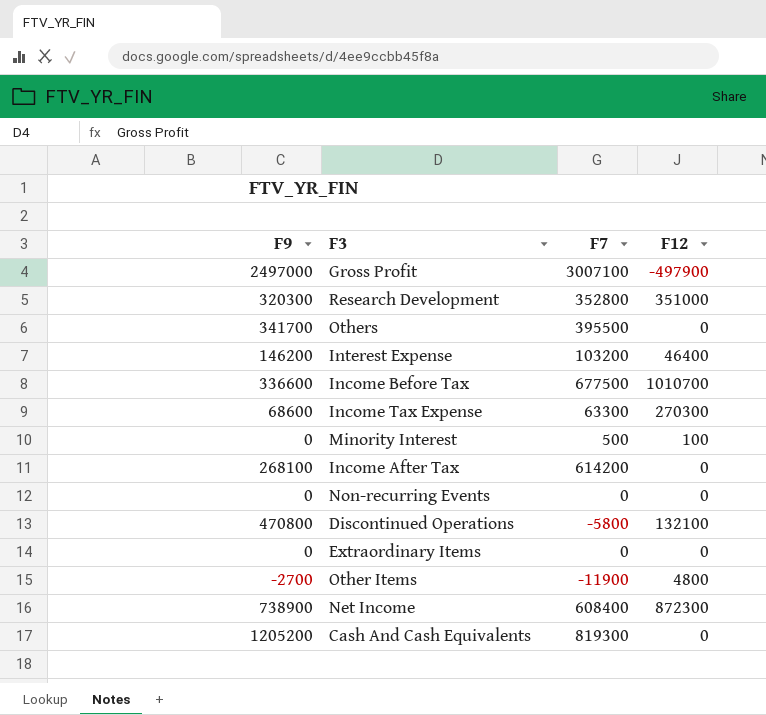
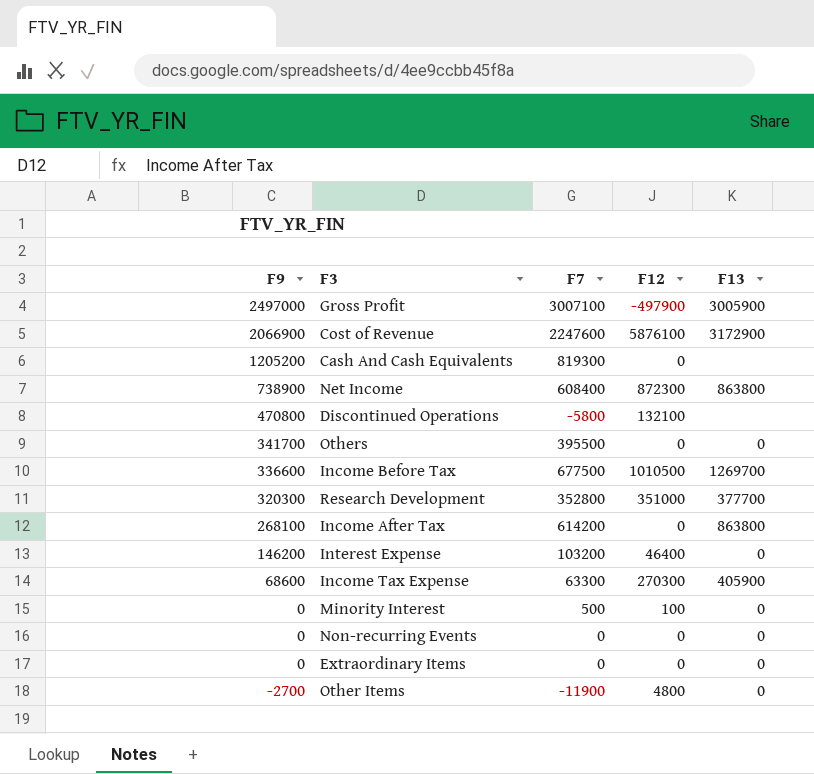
row order: none -> F9 descending
column F13 | position: none -> 5
row Cost of Revenue: none -> 2066900 | 2247600 | 5876100 | 3172900
Income Before Tax | F12: 1010700 -> 1010500

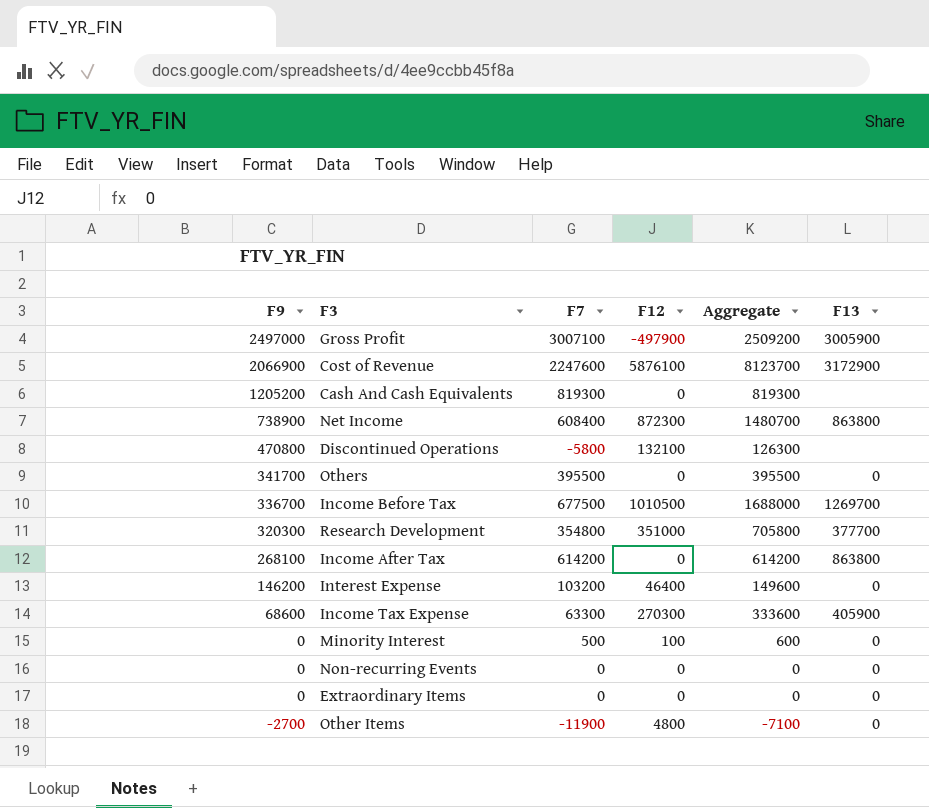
column Aggregate | formula: none -> [F7] + [F12]
Income Before Tax | F9: 336600 -> 336700
Research Development | F7: 352800 -> 354800

